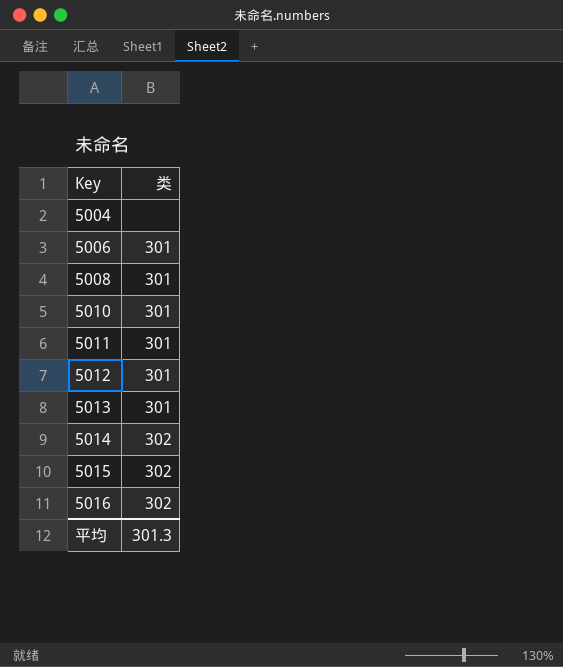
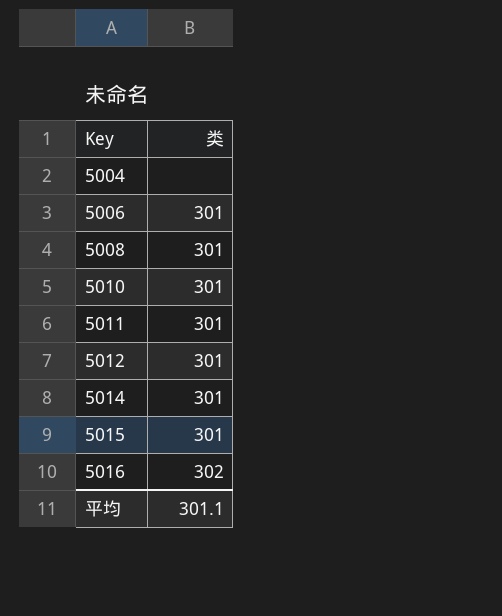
row 5013: 301 -> none
5014 | 类: 302 -> 301
5015 | 类: 302 -> 301
平均 | 类: 301.3 -> 301.1

